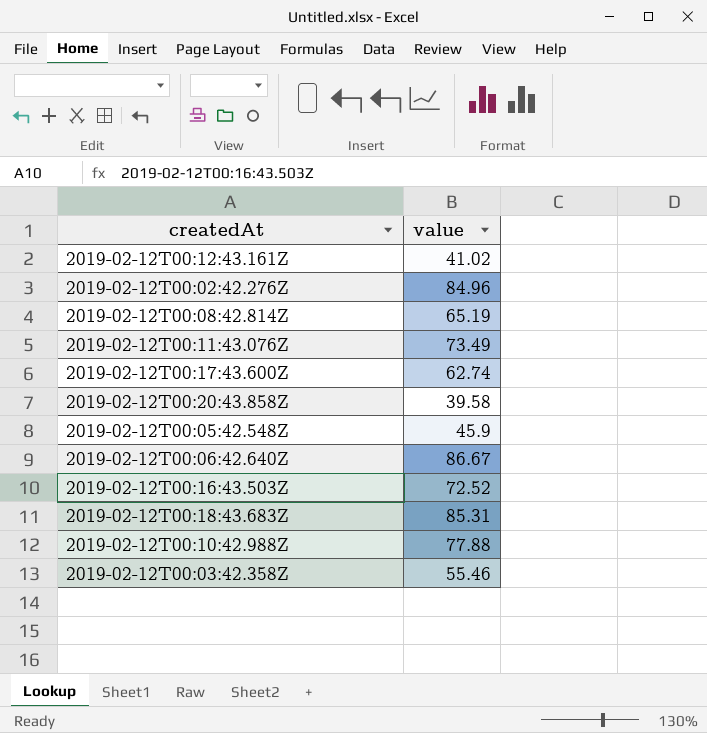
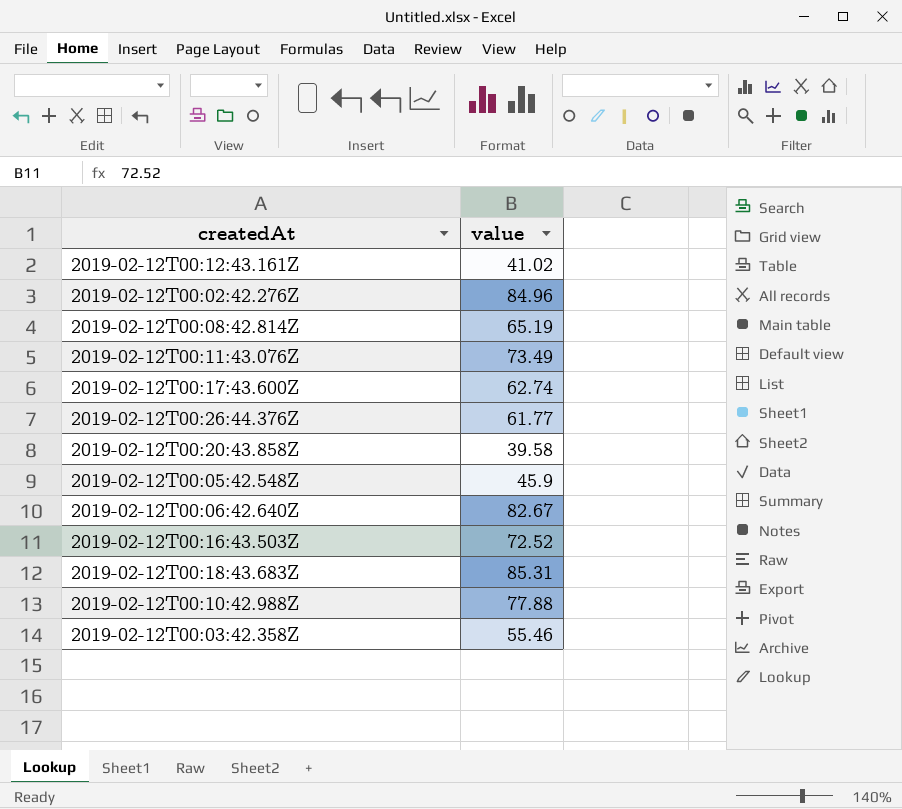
row 2019-02-12T00:26:44.376Z: none -> 61.77
2019-02-12T00:06:42.640Z | value: 86.67 -> 82.67

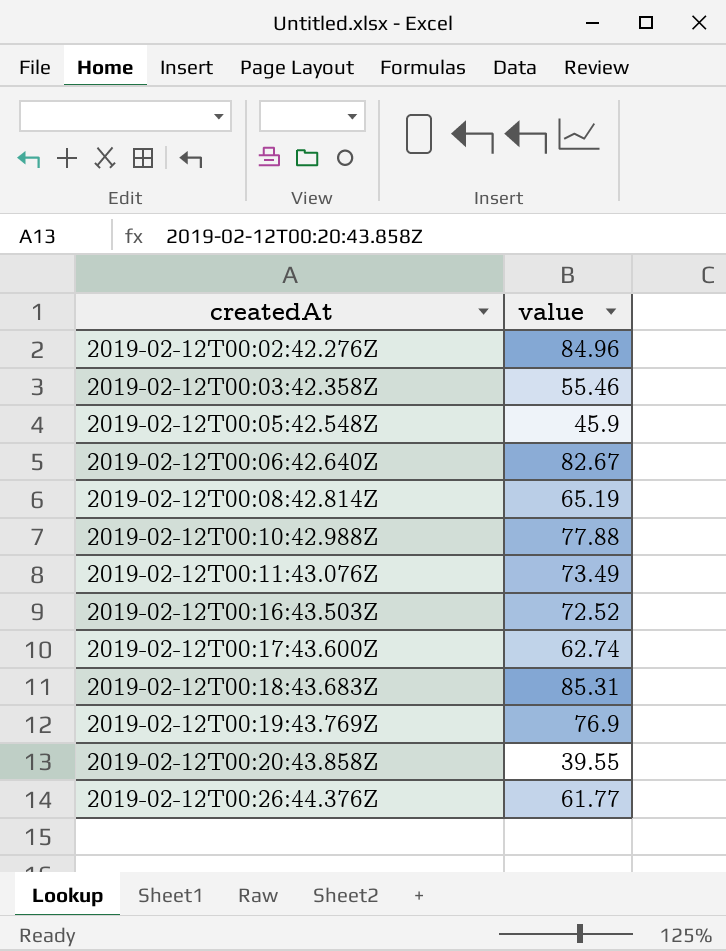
row order: none -> createdAt ascending
row 2019-02-12T00:12:43.161Z: 41.02 -> none
row 2019-02-12T00:19:43.769Z: none -> 76.9
2019-02-12T00:20:43.858Z | value: 39.58 -> 39.55

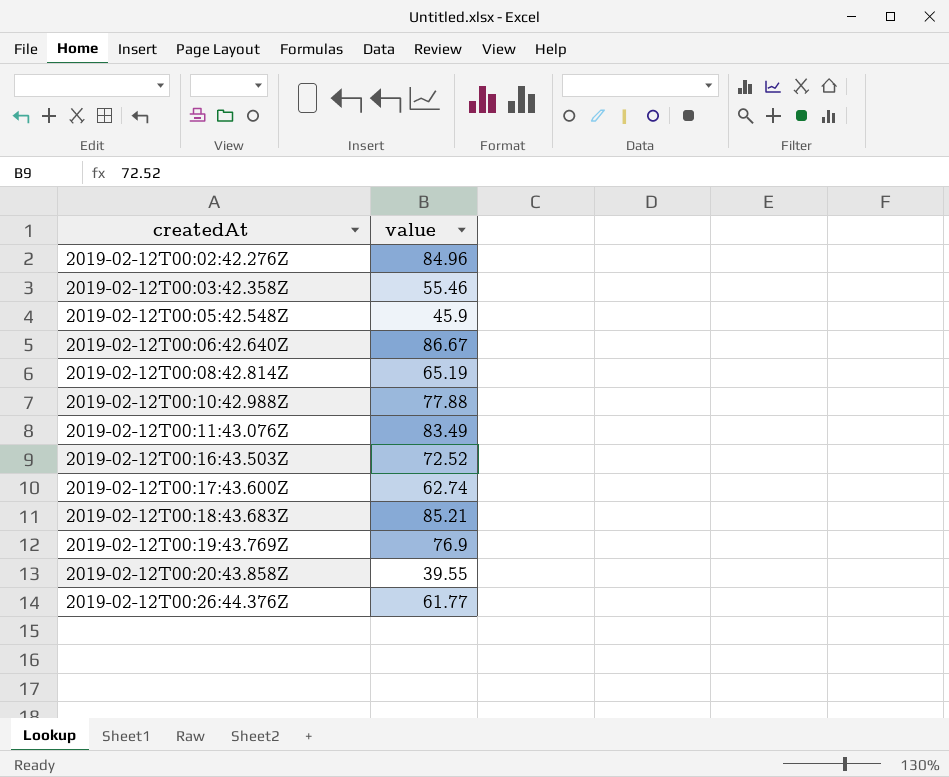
2019-02-12T00:06:42.640Z | value: 82.67 -> 86.67
2019-02-12T00:11:43.076Z | value: 73.49 -> 83.49
2019-02-12T00:18:43.683Z | value: 85.31 -> 85.21

